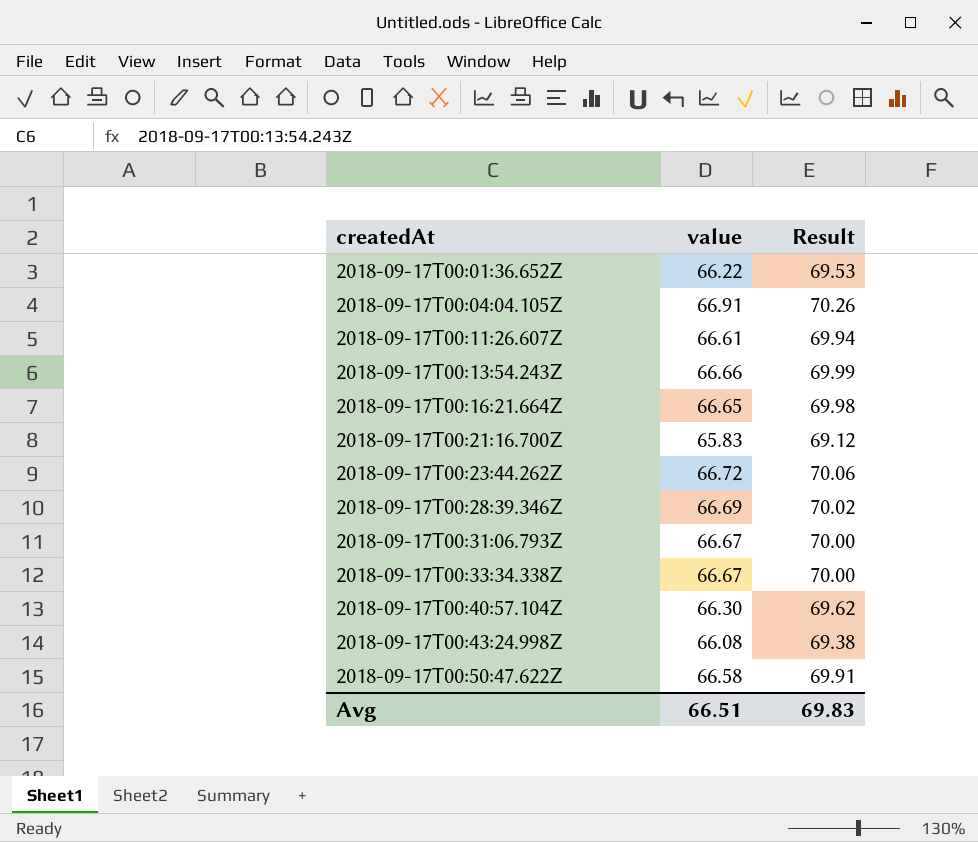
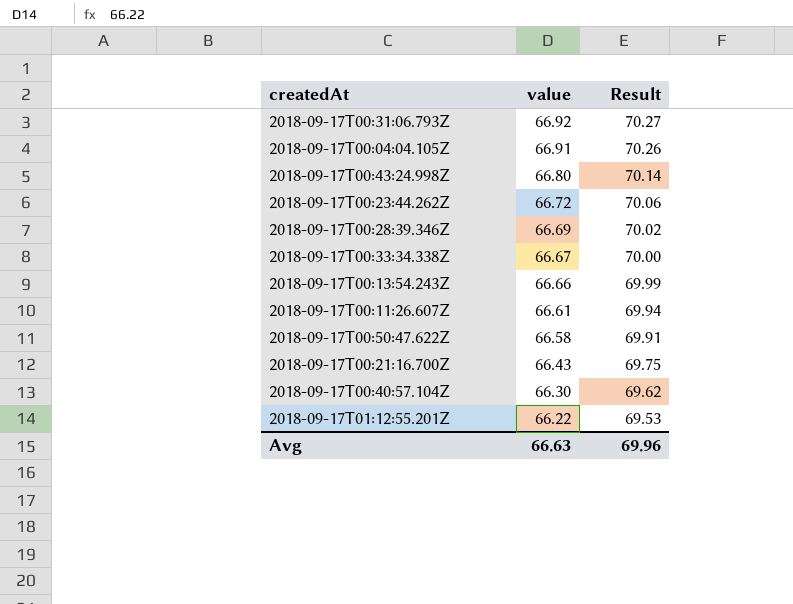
row order: createdAt ascending -> value descending
row 2018-09-17T00:01:36.652Z: 66.22 | 69.53 -> none
row 2018-09-17T00:16:21.664Z: 66.65 | 69.98 -> none
2018-09-17T00:31:06.793Z | value: 66.67 -> 66.92
2018-09-17T00:31:06.793Z | Result: 70.00 -> 70.27
2018-09-17T00:43:24.998Z | value: 66.08 -> 66.80
2018-09-17T00:43:24.998Z | Result: 69.38 -> 70.14
2018-09-17T00:21:16.700Z | value: 65.83 -> 66.43
2018-09-17T00:21:16.700Z | Result: 69.12 -> 69.75
row 2018-09-17T01:12:55.201Z: none -> 66.22 | 69.53
Avg | value: 66.51 -> 66.63
Avg | Result: 69.83 -> 69.96

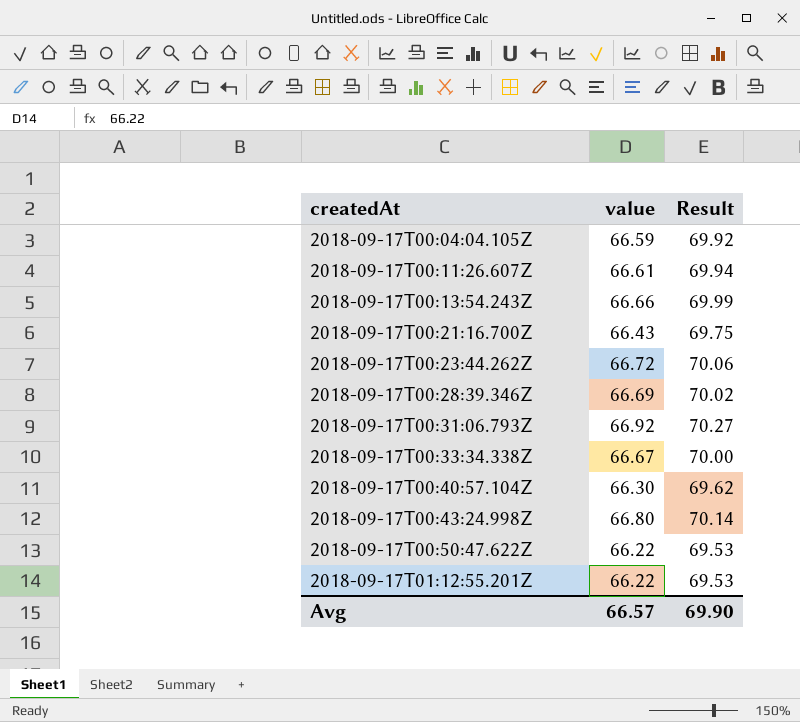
row order: value descending -> createdAt ascending
2018-09-17T00:04:04.105Z | value: 66.91 -> 66.59
2018-09-17T00:04:04.105Z | Result: 70.26 -> 69.92
2018-09-17T00:50:47.622Z | value: 66.58 -> 66.22
2018-09-17T00:50:47.622Z | Result: 69.91 -> 69.53
Avg | value: 66.63 -> 66.57
Avg | Result: 69.96 -> 69.90

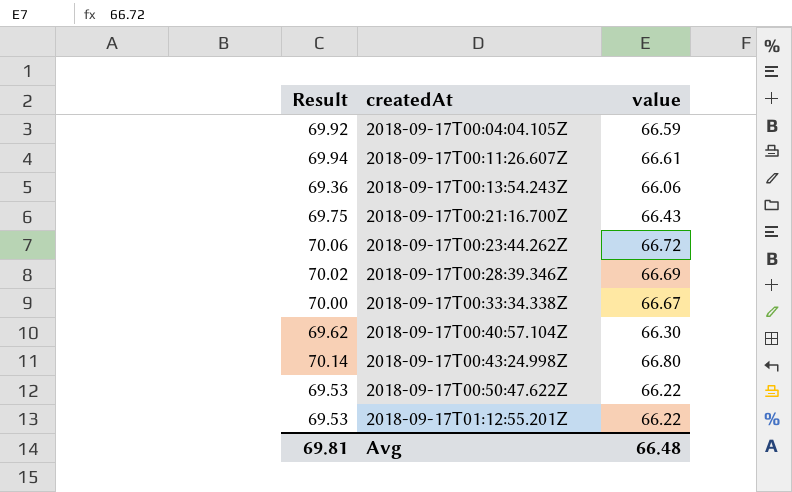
column Result | position: 3 -> 1
row 2018-09-17T00:31:06.793Z: 66.92 | 70.27 -> none
2018-09-17T00:13:54.243Z | Result: 69.99 -> 69.36
2018-09-17T00:13:54.243Z | value: 66.66 -> 66.06
Avg | Result: 69.90 -> 69.81
Avg | value: 66.57 -> 66.48

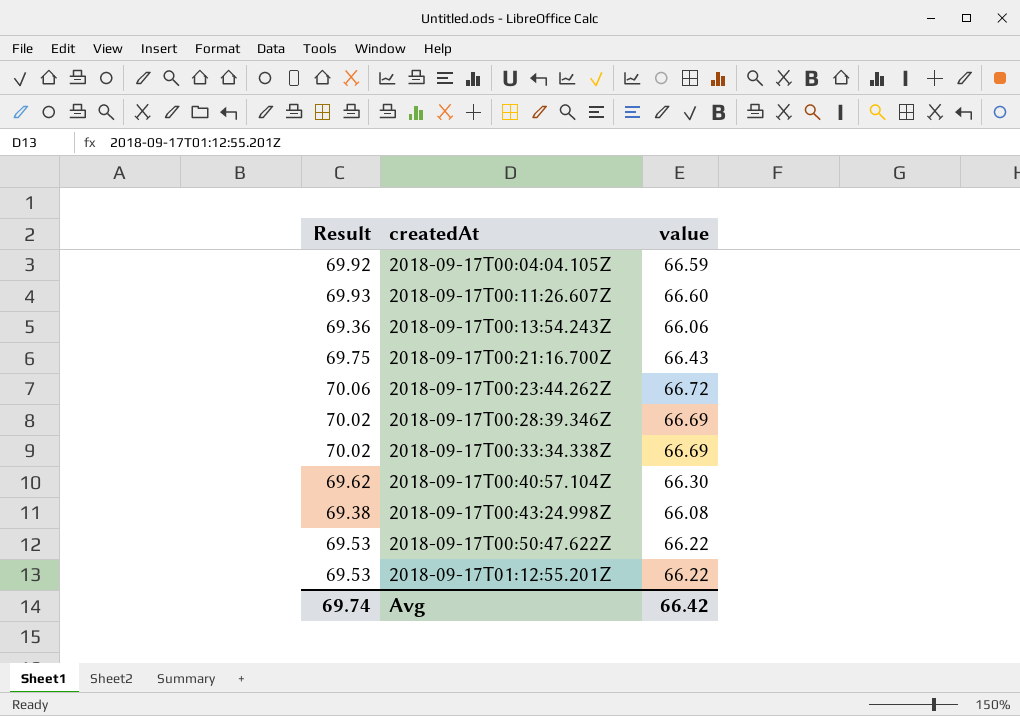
2018-09-17T00:11:26.607Z | Result: 69.94 -> 69.93
2018-09-17T00:11:26.607Z | value: 66.61 -> 66.60
2018-09-17T00:33:34.338Z | Result: 70.00 -> 70.02
2018-09-17T00:33:34.338Z | value: 66.67 -> 66.69
2018-09-17T00:43:24.998Z | Result: 70.14 -> 69.38
2018-09-17T00:43:24.998Z | value: 66.80 -> 66.08
Avg | Result: 69.81 -> 69.74
Avg | value: 66.48 -> 66.42

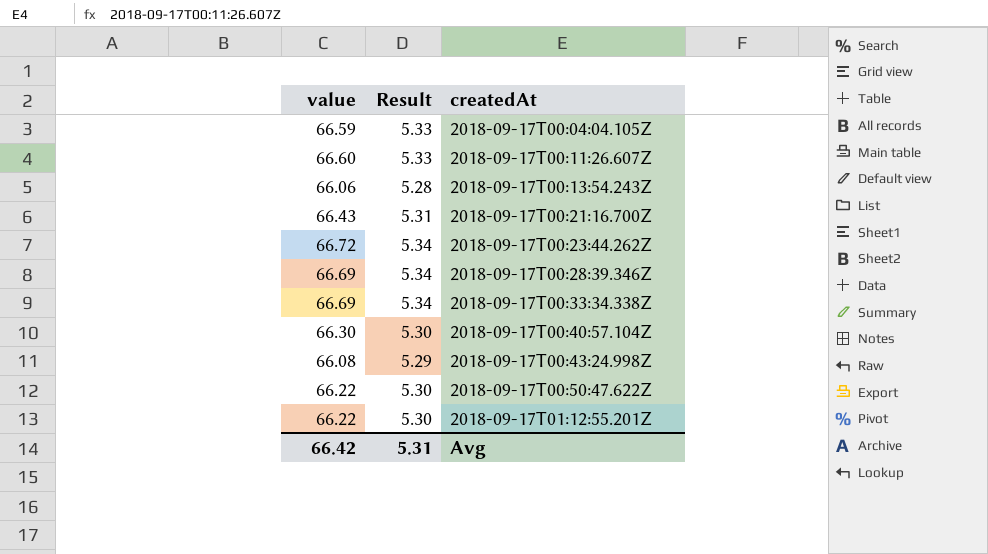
column value | position: 3 -> 1
column Result | formula: [value] * 1.05 -> [value] * 0.08
Avg | Result: 69.74 -> 5.31

